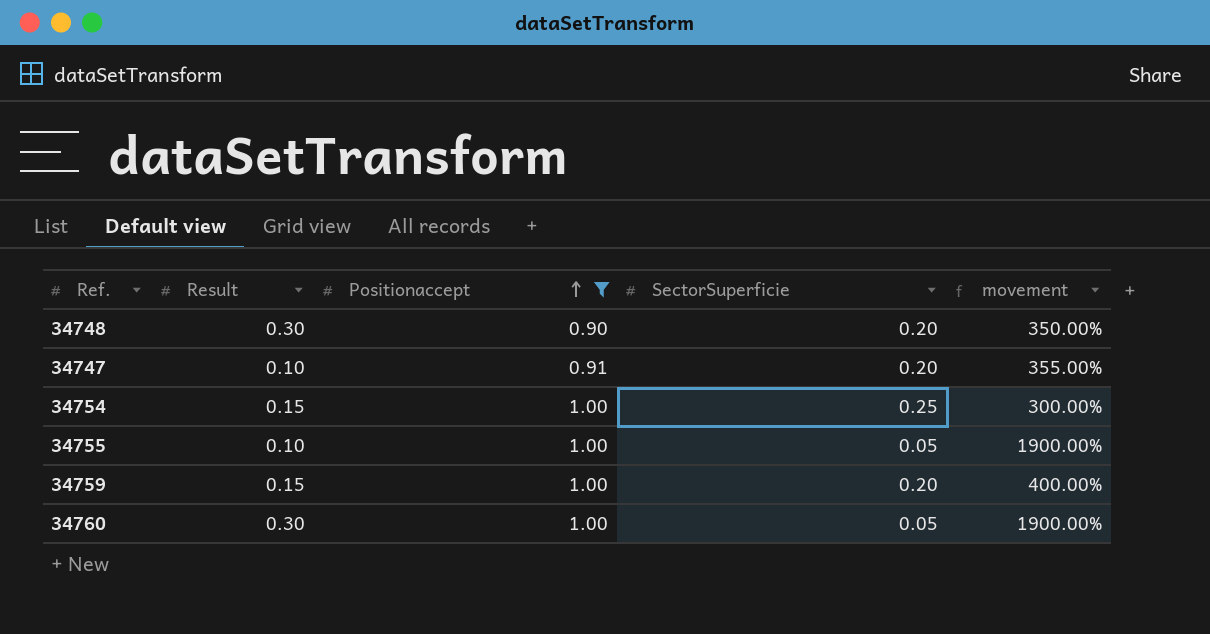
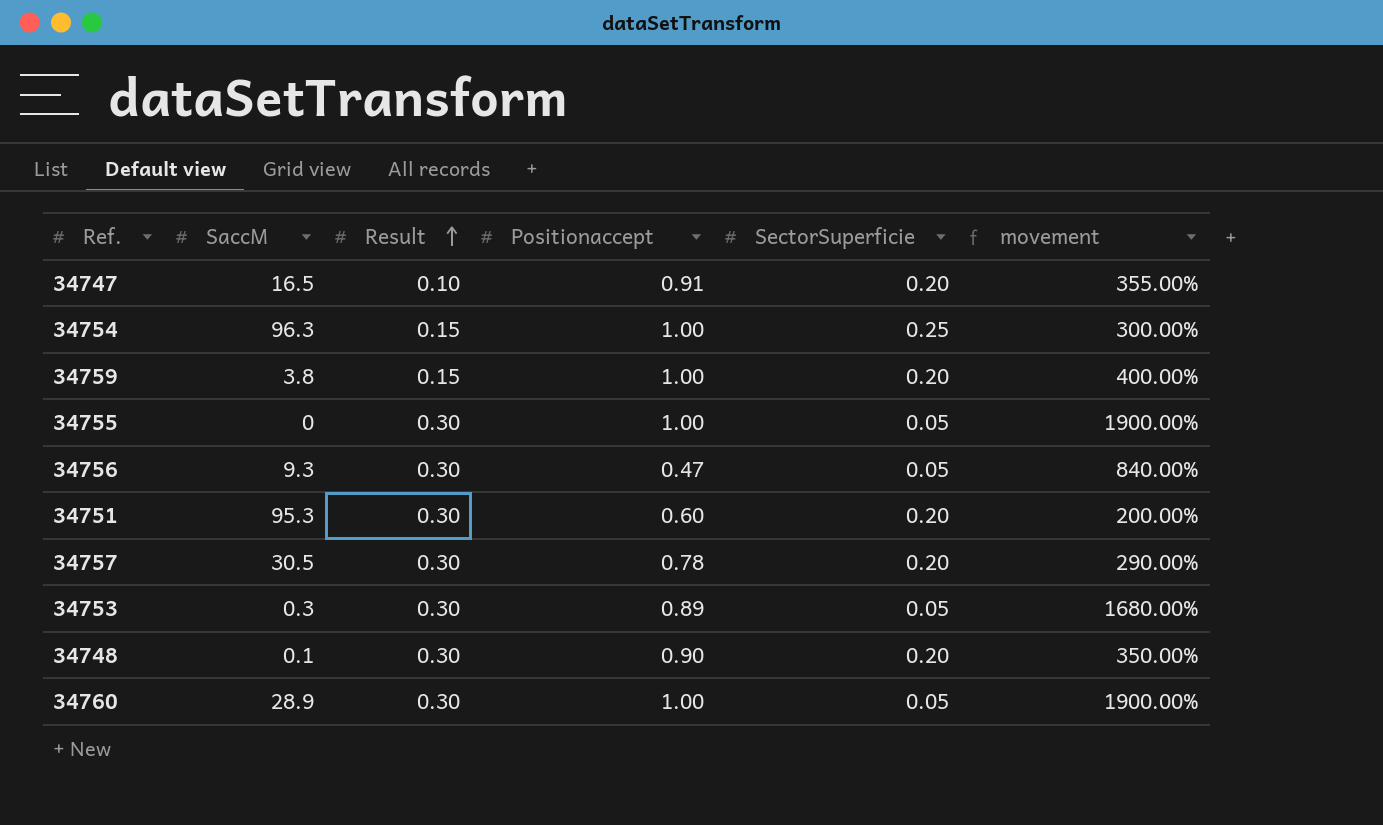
filter: Positionaccept >= 0.90 -> none
row order: Positionaccept ascending -> Result ascending
column SaccM | position: none -> 2
34755 | Result: 0.10 -> 0.30

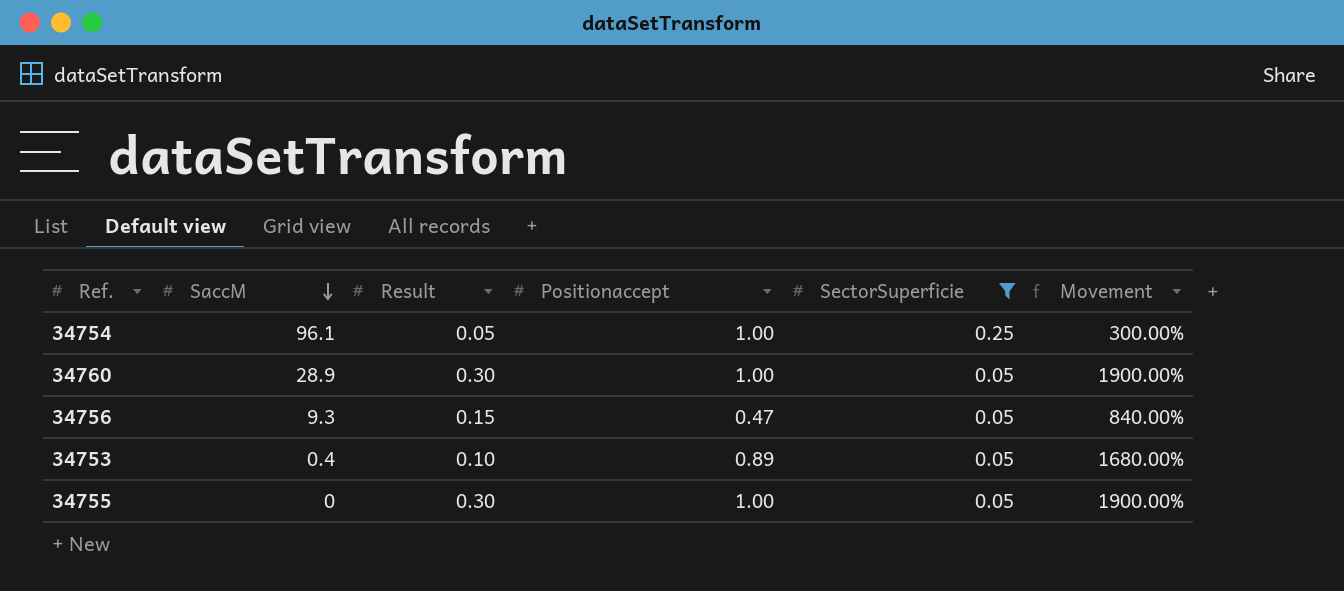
filter: none -> SectorSuperficie != 0.20
row order: Result ascending -> SaccM descending
column name: movement -> Movement
34754 | SaccM: 96.3 -> 96.1
34754 | Result: 0.15 -> 0.05
34756 | Result: 0.30 -> 0.15
34753 | SaccM: 0.3 -> 0.4
34753 | Result: 0.30 -> 0.10

